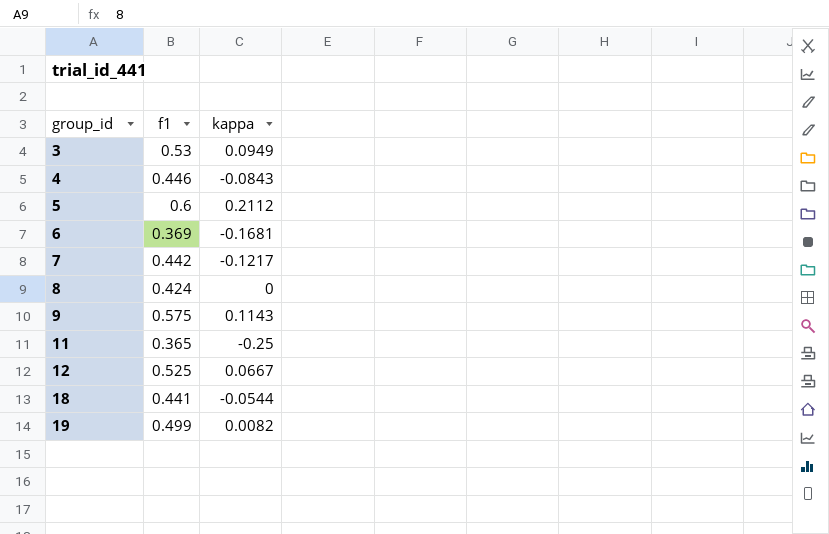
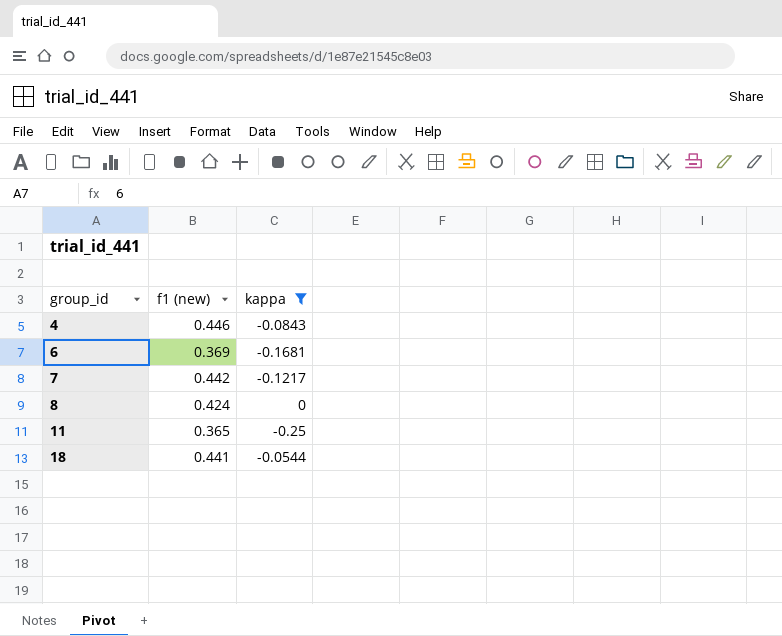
filter: none -> kappa <= 0
column name: f1 -> f1 (new)

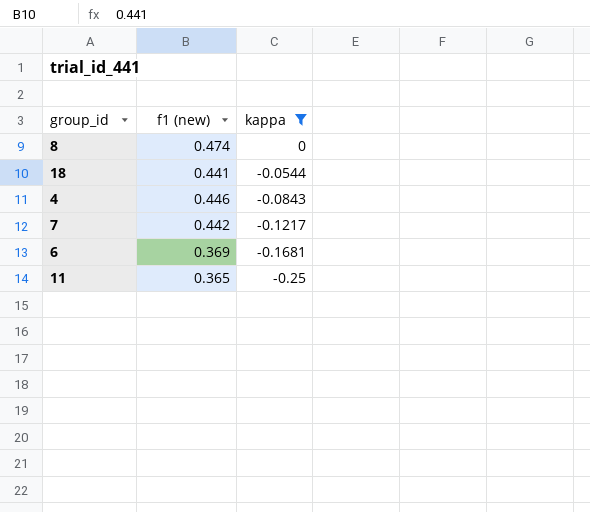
row order: group_id ascending -> kappa descending
8 | f1 (new): 0.424 -> 0.474

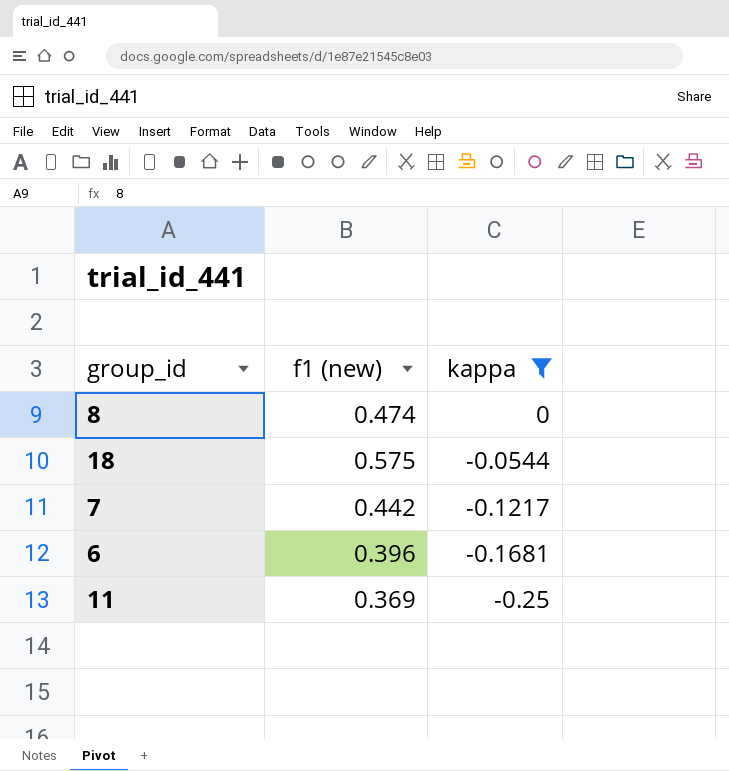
row 4: 0.446 | -0.0843 -> none
18 | f1 (new): 0.441 -> 0.575
6 | f1 (new): 0.369 -> 0.396
11 | f1 (new): 0.365 -> 0.369

